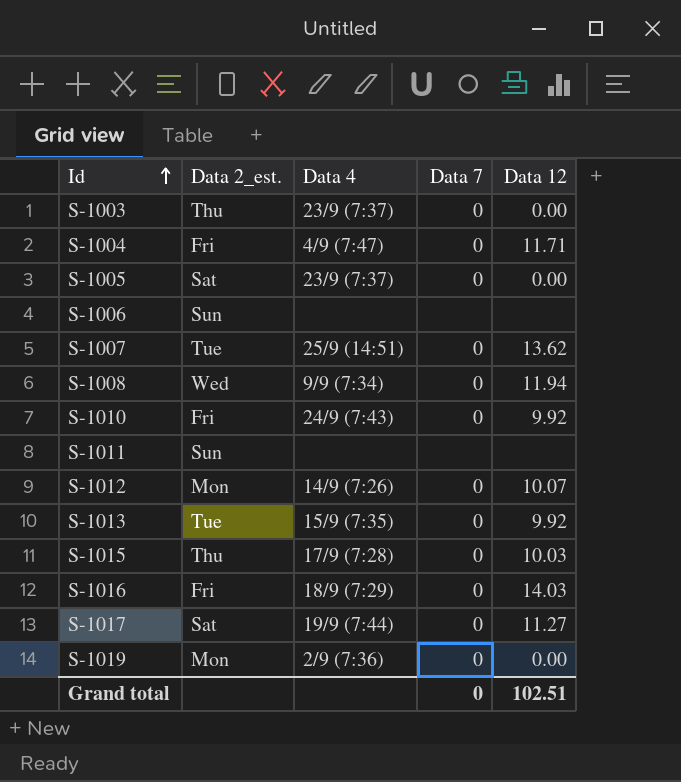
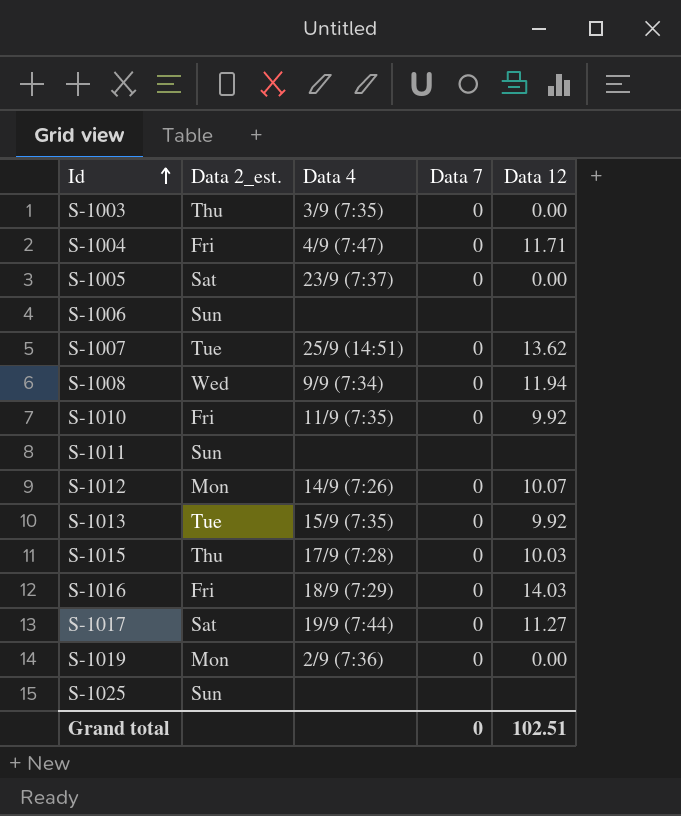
S-1003 | Data 4: 23/9 (7:37) -> 3/9 (7:35)
S-1010 | Data 4: 24/9 (7:43) -> 11/9 (7:35)
row S-1025: none -> Sun | none | none | none

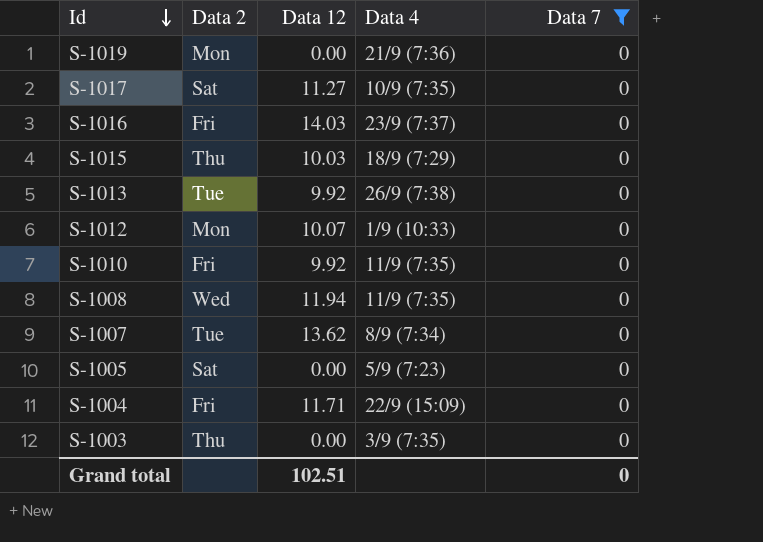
filter: none -> Data 7 = 0
row order: Id ascending -> Id descending
column name: Data 2_est. -> Data 2
column Data 12 | position: 5 -> 3
S-1019 | Data 4: 2/9 (7:36) -> 21/9 (7:36)
S-1017 | Data 4: 19/9 (7:44) -> 10/9 (7:35)
S-1016 | Data 4: 18/9 (7:29) -> 23/9 (7:37)
S-1015 | Data 4: 17/9 (7:28) -> 18/9 (7:29)
S-1013 | Data 4: 15/9 (7:35) -> 26/9 (7:38)
S-1012 | Data 4: 14/9 (7:26) -> 1/9 (10:33)
S-1008 | Data 4: 9/9 (7:34) -> 11/9 (7:35)
S-1007 | Data 4: 25/9 (14:51) -> 8/9 (7:34)
S-1005 | Data 4: 23/9 (7:37) -> 5/9 (7:23)
S-1004 | Data 4: 4/9 (7:47) -> 22/9 (15:09)

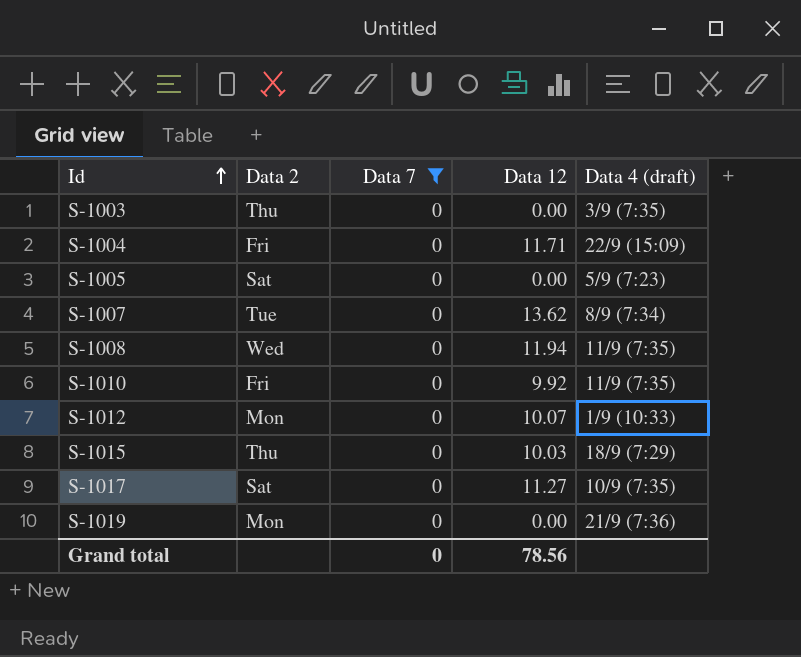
row order: Id descending -> Id ascending
column Data 7 | position: 5 -> 3
column name: Data 4 -> Data 4 (draft)
row S-1016: Fri | 14.03 | 23/9 (7:37) | 0 -> none
row S-1013: Tue | 9.92 | 26/9 (7:38) | 0 -> none
Grand total | Data 12: 102.51 -> 78.56

